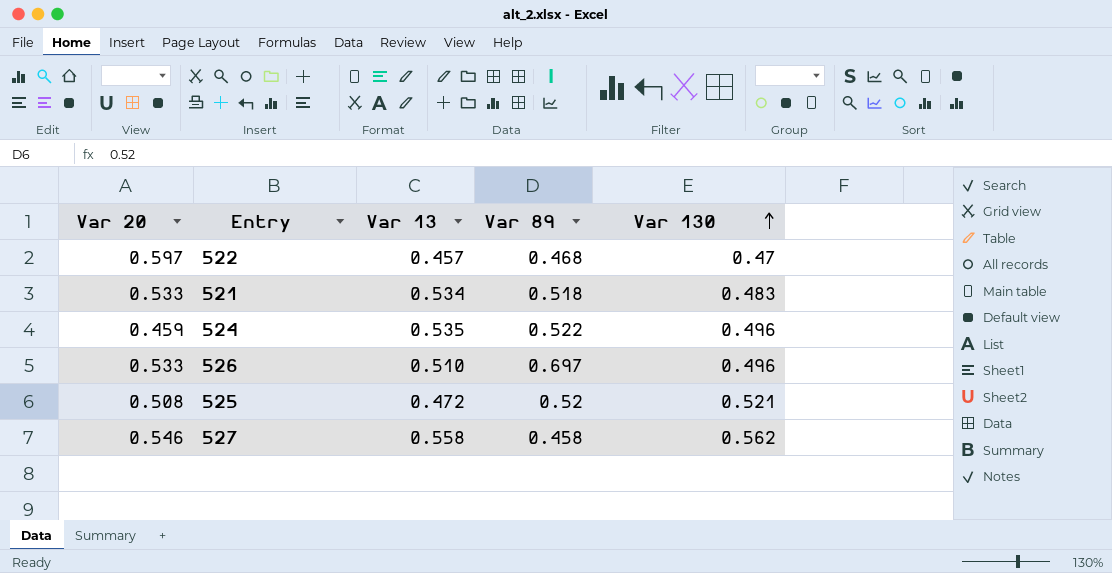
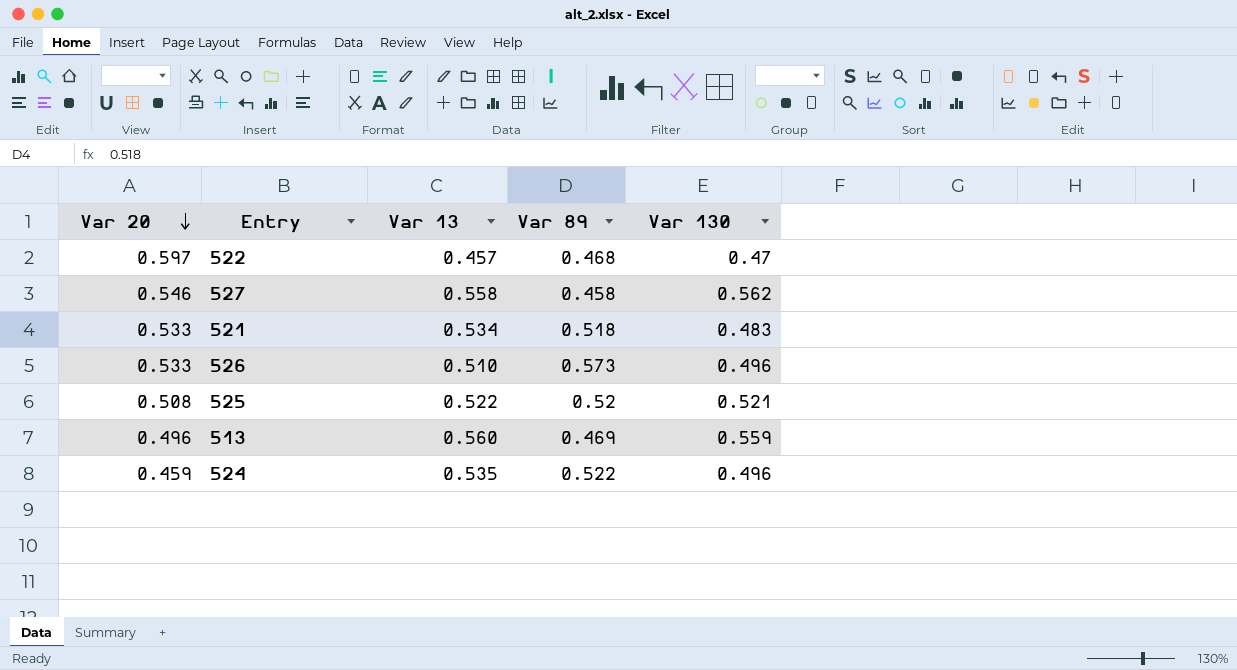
row order: Var 130 ascending -> Var 20 descending
526 | Var 89: 0.697 -> 0.573
525 | Var 13: 0.472 -> 0.522
row 513: none -> 0.496 | 0.560 | 0.469 | 0.559

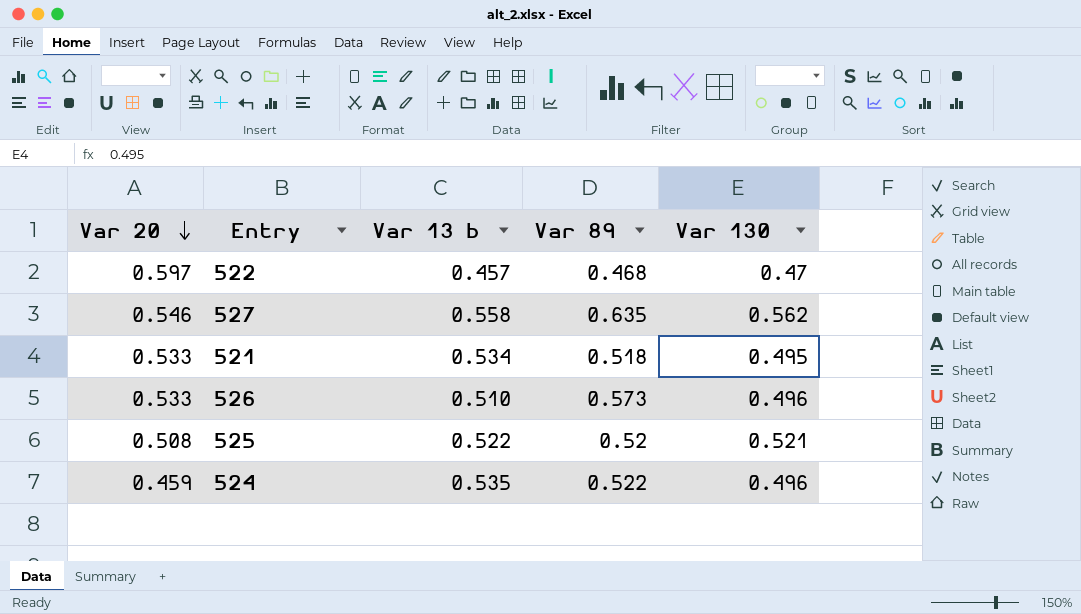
column name: Var 13 -> Var 13 b
row 513: 0.496 | 0.560 | 0.469 | 0.559 -> none
527 | Var 89: 0.458 -> 0.635
521 | Var 130: 0.483 -> 0.495

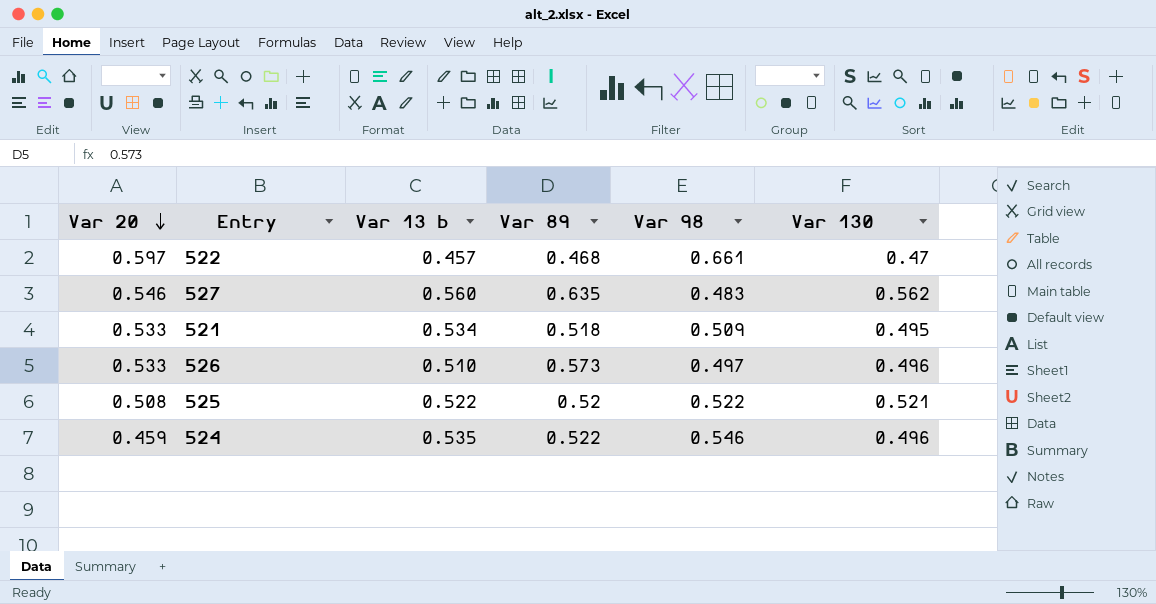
column Var 98 | position: none -> 5
527 | Var 13 b: 0.558 -> 0.560

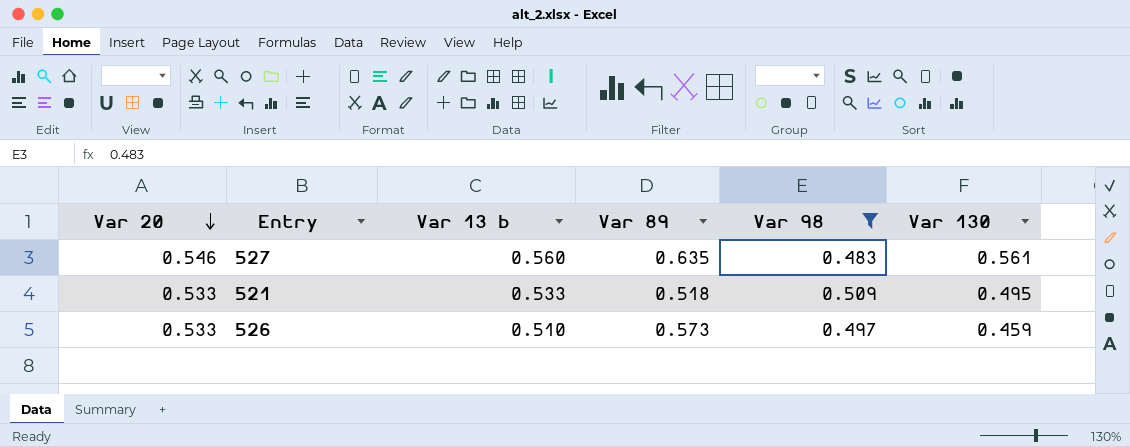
filter: none -> Var 98 <= 0.509
527 | Var 130: 0.562 -> 0.561
521 | Var 13 b: 0.534 -> 0.533
526 | Var 130: 0.496 -> 0.459

